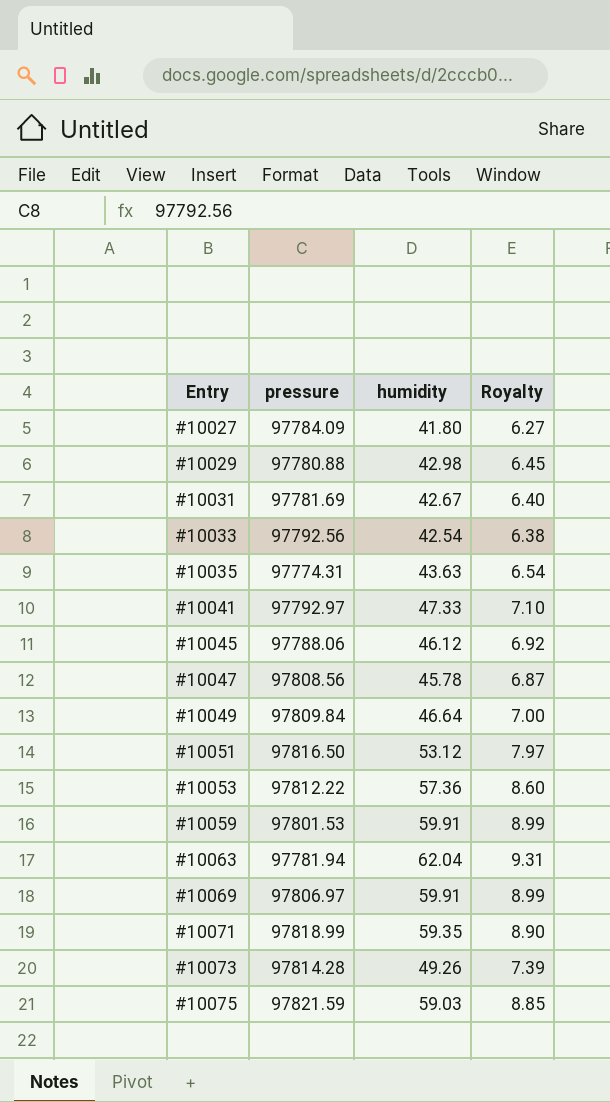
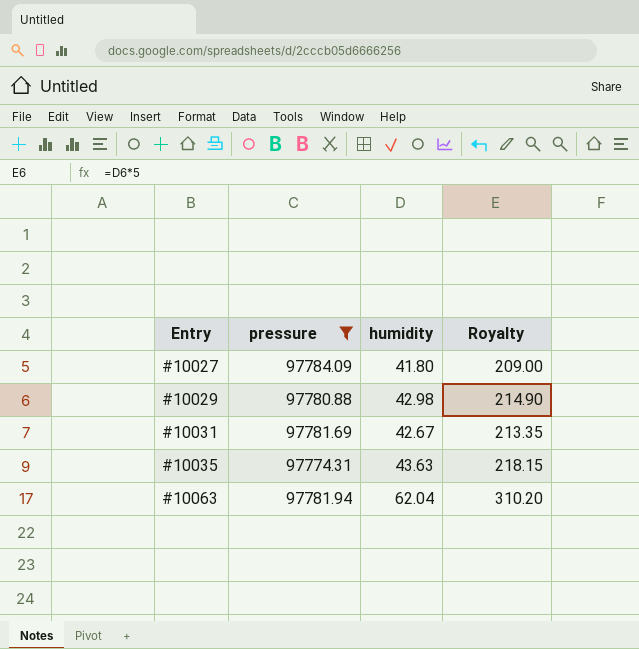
filter: none -> pressure <= 97784.09
column Royalty | formula: [humidity] * 0.15 -> [humidity] * 5

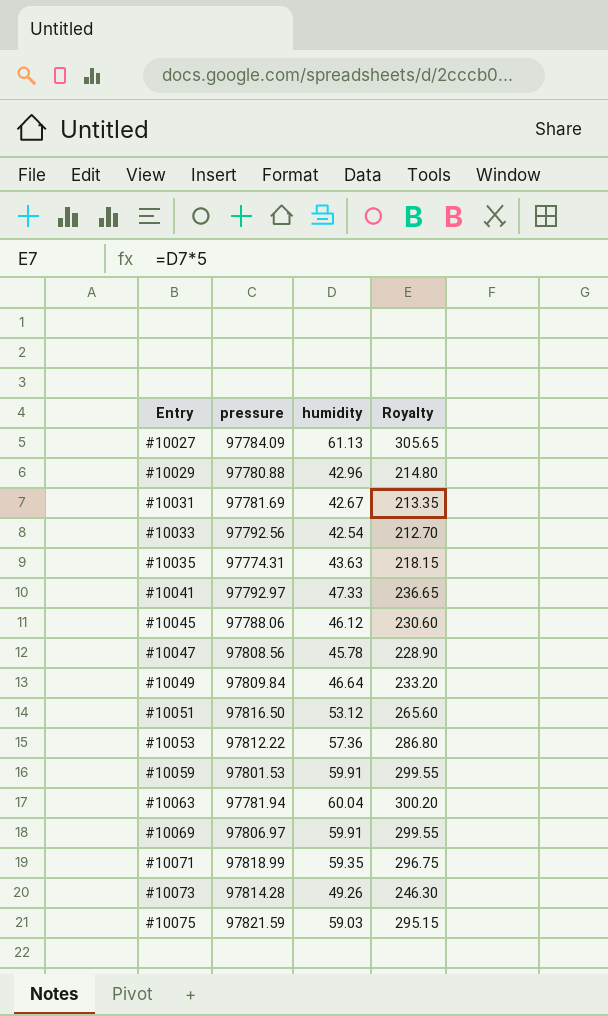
filter: pressure <= 97784.09 -> none
#10027 | humidity: 41.80 -> 61.13
#10027 | Royalty: 209.00 -> 305.65
#10029 | humidity: 42.98 -> 42.96
#10029 | Royalty: 214.90 -> 214.80
#10063 | humidity: 62.04 -> 60.04
#10063 | Royalty: 310.20 -> 300.20

